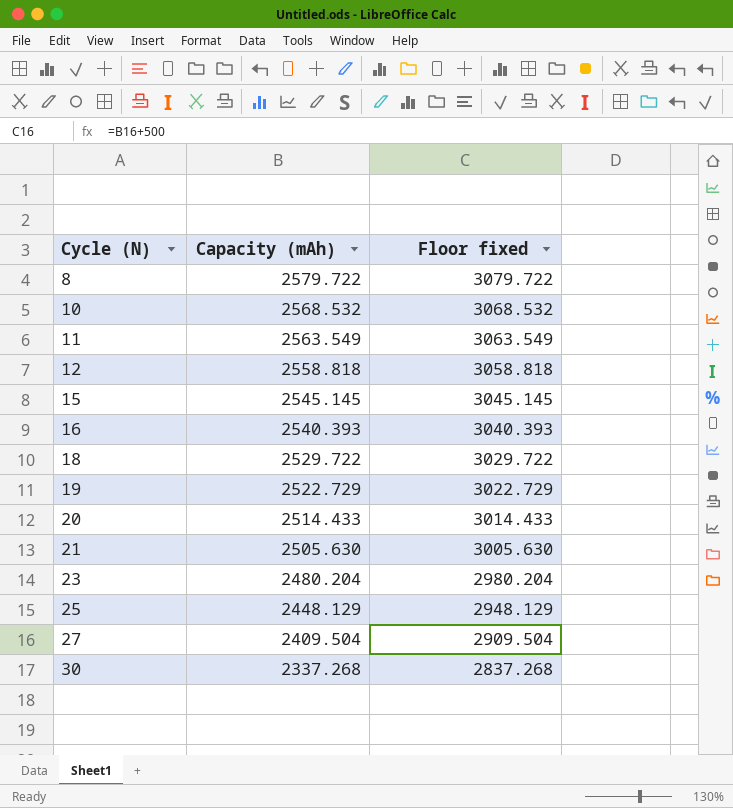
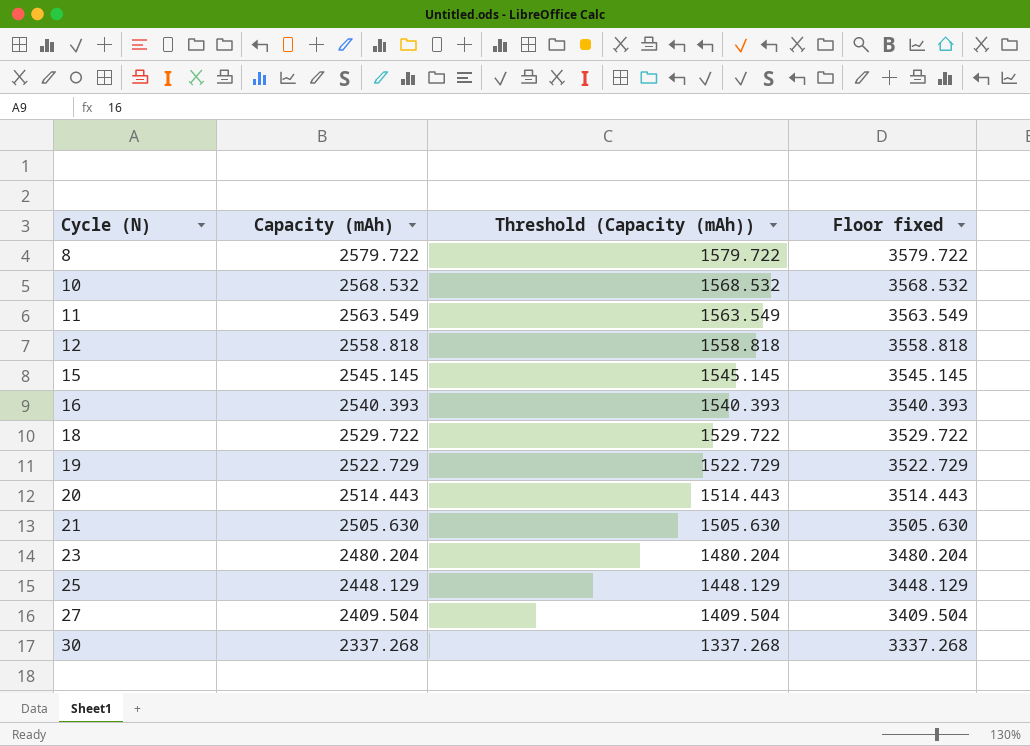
column Threshold (Capacity (mAh)) | formula: none -> [Capacity (mAh)] - 1000
column Floor fixed | formula: [Capacity (mAh)] + 500 -> [Capacity (mAh)] + 1000
20 | Capacity (mAh): 2514.433 -> 2514.443

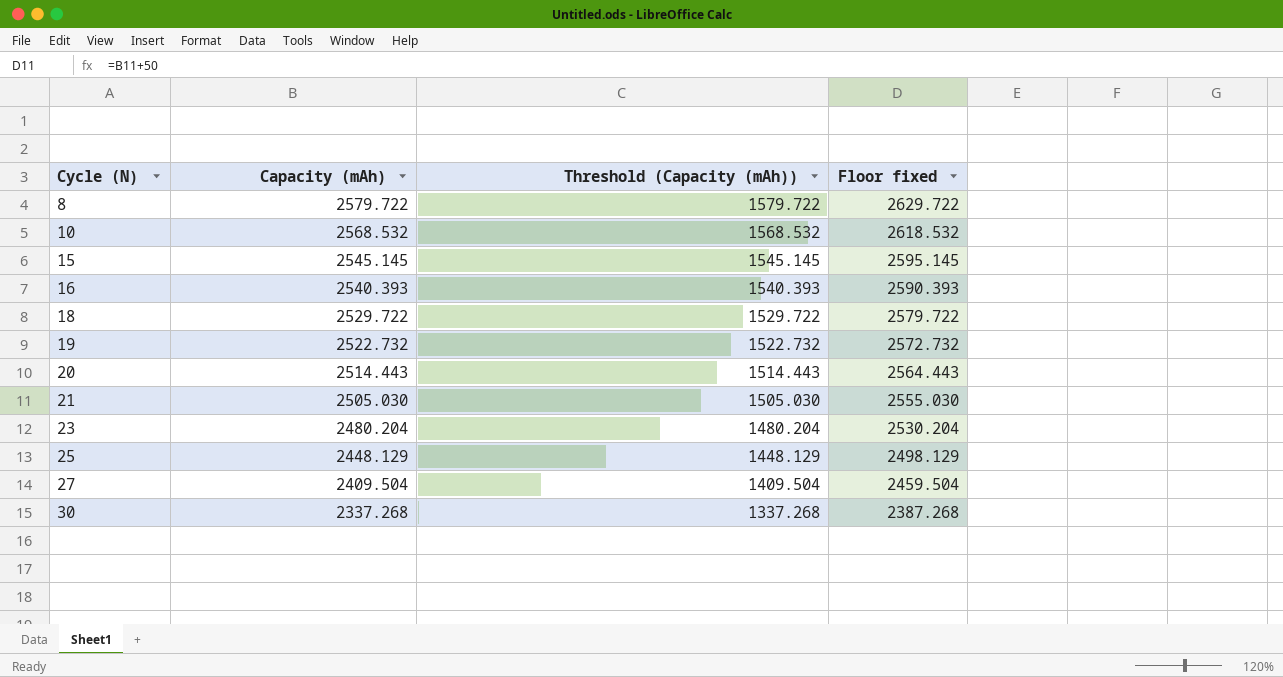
column Floor fixed | formula: [Capacity (mAh)] + 1000 -> [Capacity (mAh)] + 50
row 11: 2563.549 | 1563.549 | 3563.549 -> none
row 12: 2558.818 | 1558.818 | 3558.818 -> none
19 | Capacity (mAh): 2522.729 -> 2522.732
19 | Threshold (Capacity (mAh)): 1522.729 -> 1522.732
21 | Capacity (mAh): 2505.630 -> 2505.030
21 | Threshold (Capacity (mAh)): 1505.630 -> 1505.030

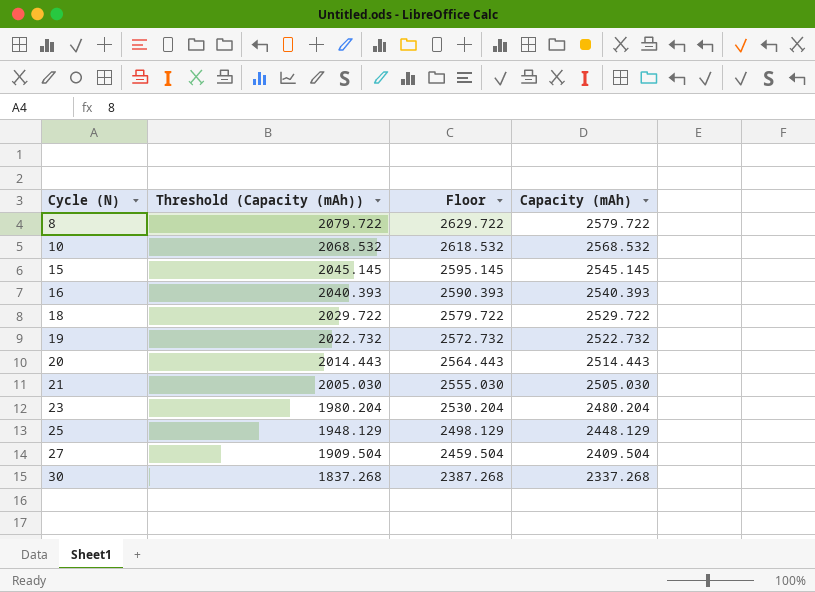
column Threshold (Capacity (mAh)) | formula: [Capacity (mAh)] - 1000 -> [Capacity (mAh)] - 500
column name: Floor fixed -> Floor
column Capacity (mAh) | position: 2 -> 4

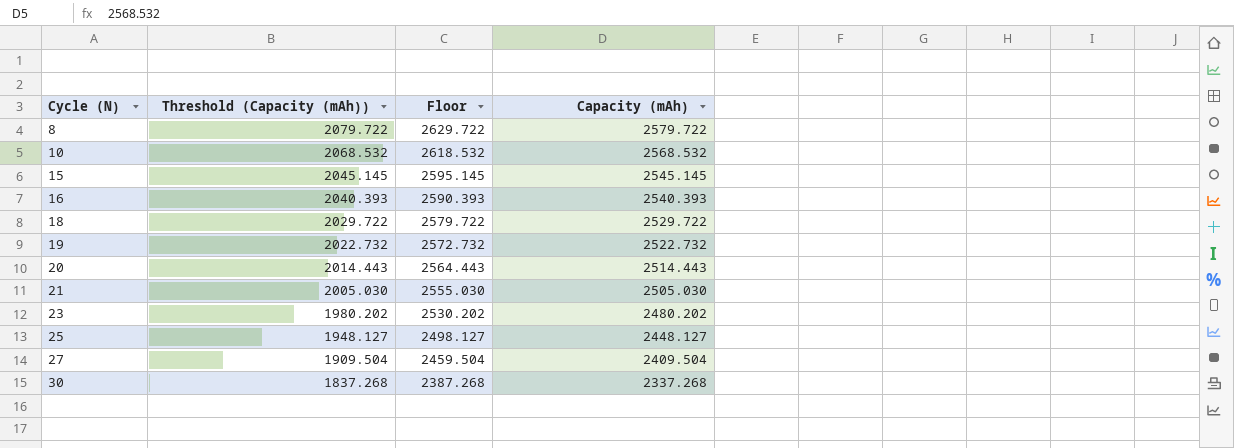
23 | Threshold (Capacity (mAh)): 1980.204 -> 1980.202
23 | Floor: 2530.204 -> 2530.202
23 | Capacity (mAh): 2480.204 -> 2480.202
25 | Threshold (Capacity (mAh)): 1948.129 -> 1948.127
25 | Floor: 2498.129 -> 2498.127
25 | Capacity (mAh): 2448.129 -> 2448.127

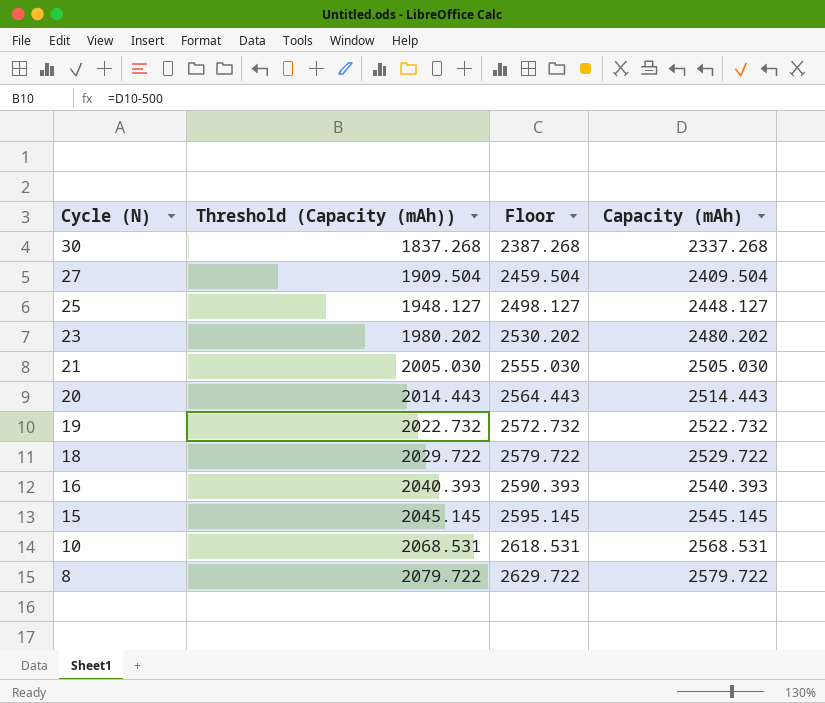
row order: Cycle (N) ascending -> Cycle (N) descending
10 | Threshold (Capacity (mAh)): 2068.532 -> 2068.531
10 | Floor: 2618.532 -> 2618.531
10 | Capacity (mAh): 2568.532 -> 2568.531

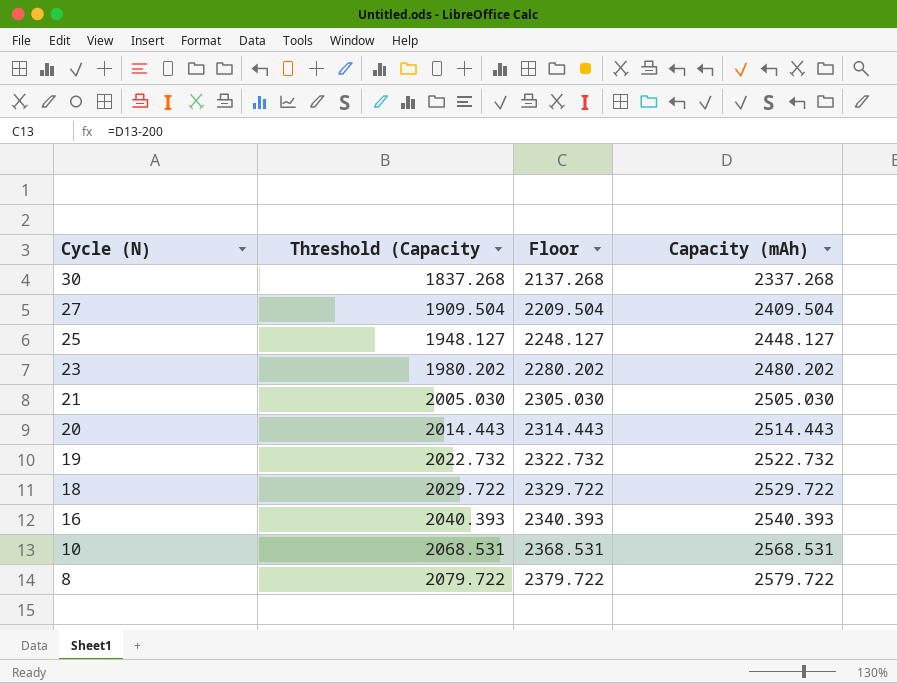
column name: Threshold (Capacity (mAh)) -> Threshold (Capacity
column Floor | formula: [Capacity (mAh)] + 50 -> [Capacity (mAh)] - 200
row 15: 2045.145 | 2595.145 | 2545.145 -> none

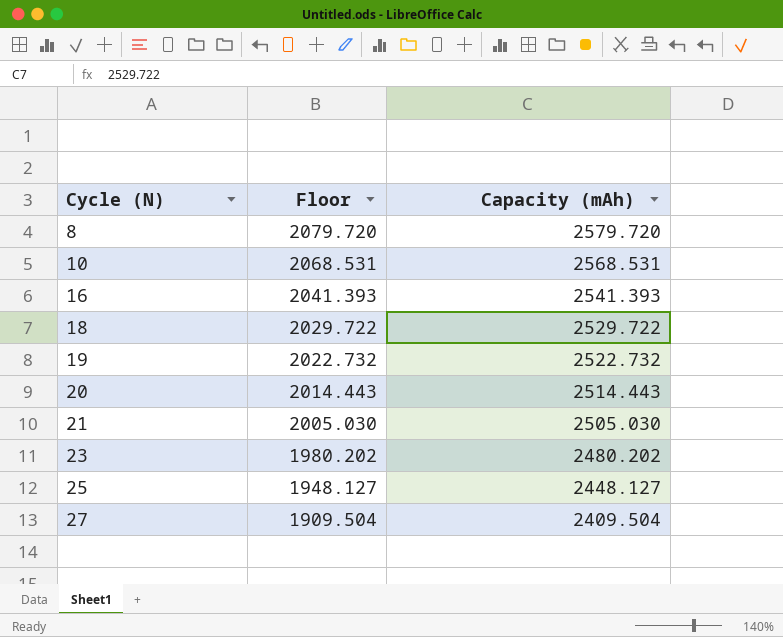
row order: Cycle (N) descending -> Cycle (N) ascending
column Threshold (Capacity | formula: [Capacity (mAh)] - 500 -> none
column Floor | formula: [Capacity (mAh)] - 200 -> [Capacity (mAh)] - 500
row 30: 1837.268 | 2137.268 | 2337.268 -> none
8 | Capacity (mAh): 2579.722 -> 2579.720
16 | Capacity (mAh): 2540.393 -> 2541.393

